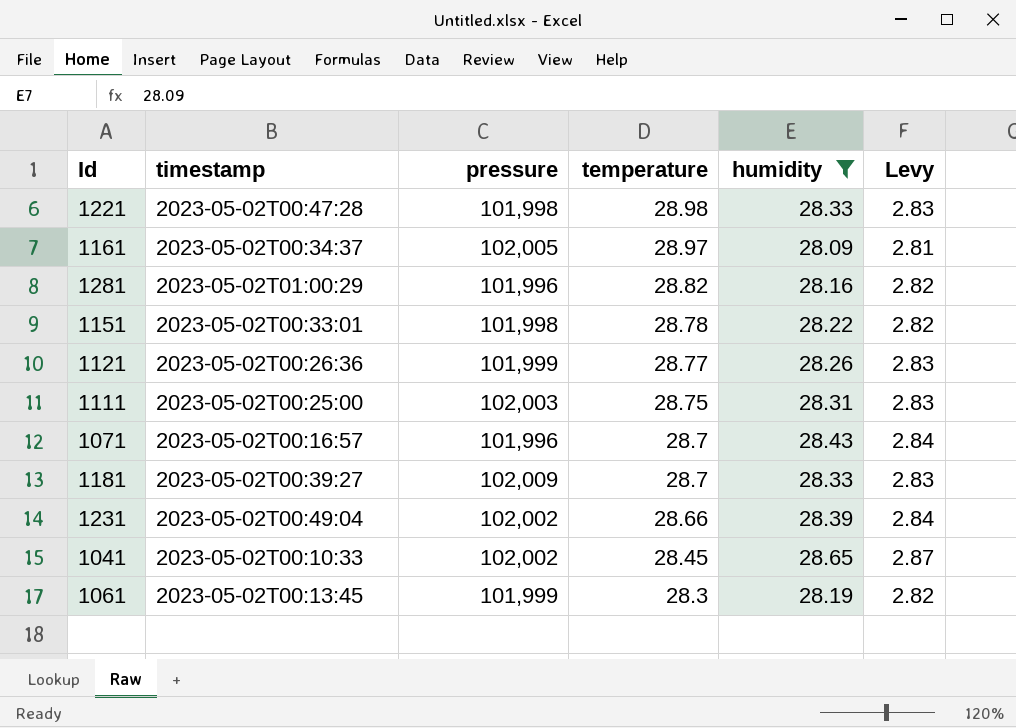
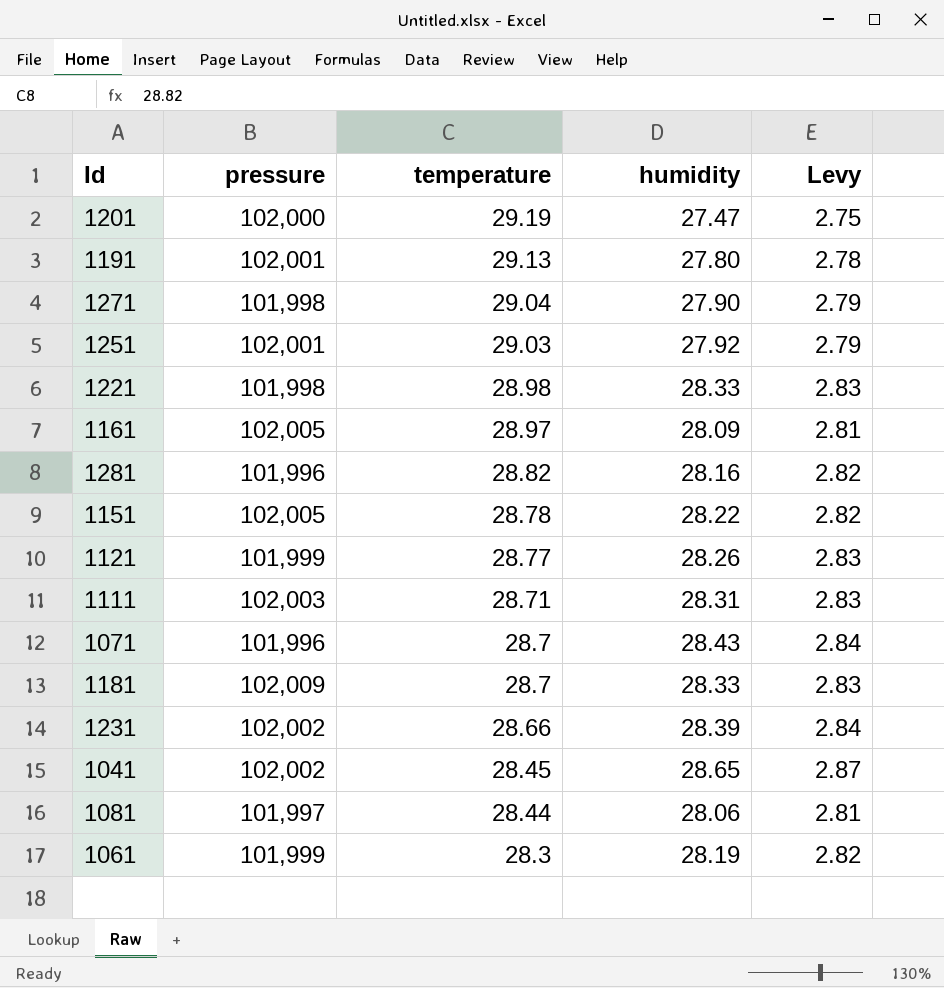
filter: humidity >= 28.09 -> none
column timestamp | position: 2 -> none
1151 | pressure: 101,998 -> 102,005
1111 | temperature: 28.75 -> 28.71

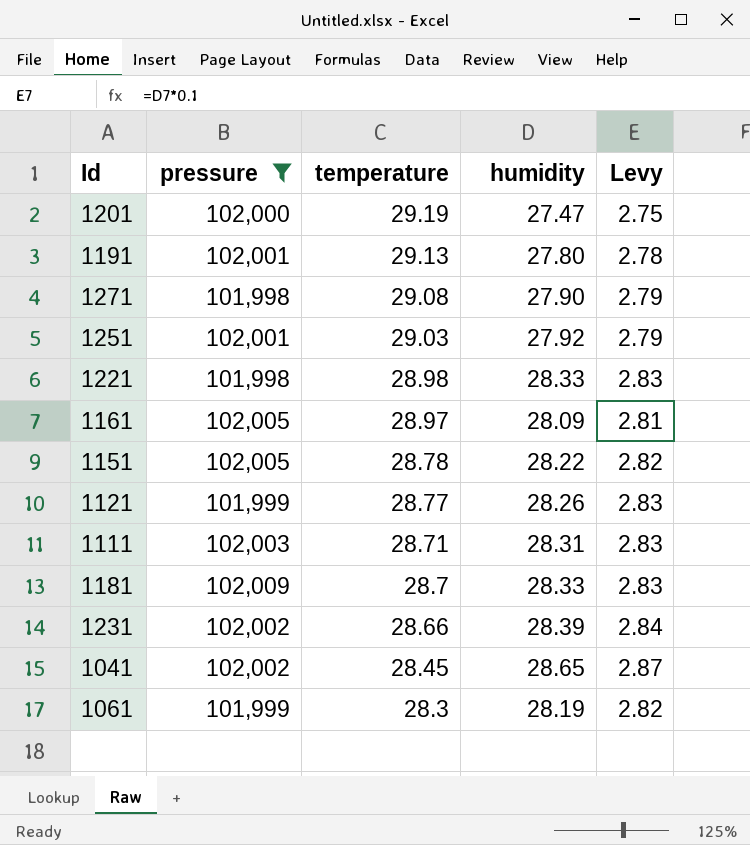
filter: none -> pressure >= 101,998
1271 | temperature: 29.04 -> 29.08

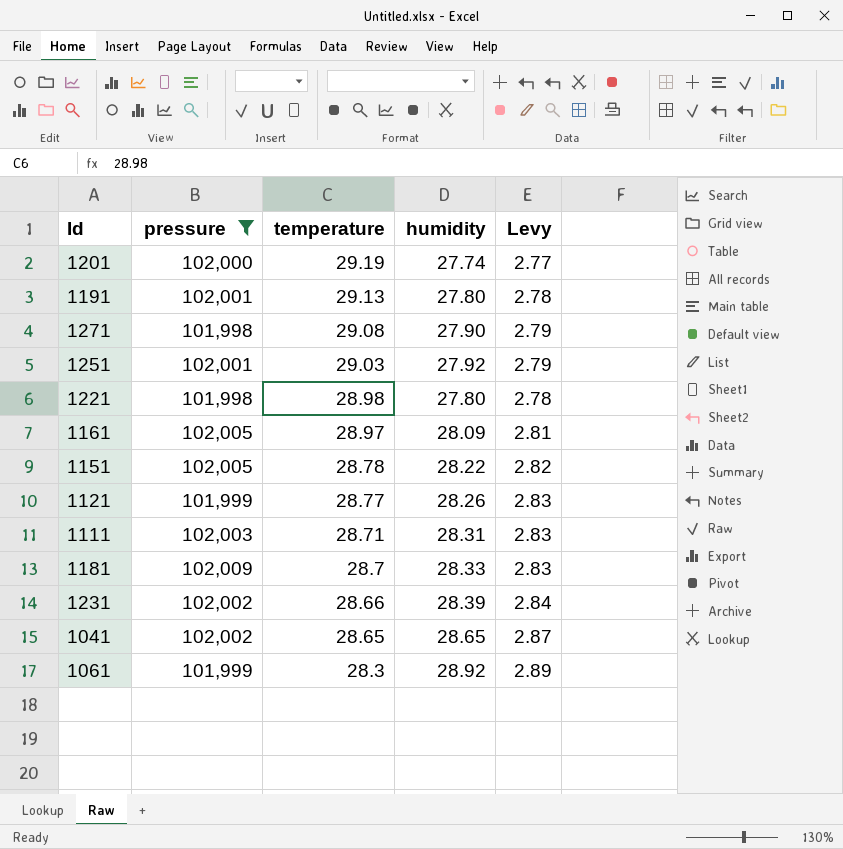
1201 | humidity: 27.47 -> 27.74
1201 | Levy: 2.75 -> 2.77
1221 | humidity: 28.33 -> 27.80
1221 | Levy: 2.83 -> 2.78
1041 | temperature: 28.45 -> 28.65
1061 | humidity: 28.19 -> 28.92
1061 | Levy: 2.82 -> 2.89

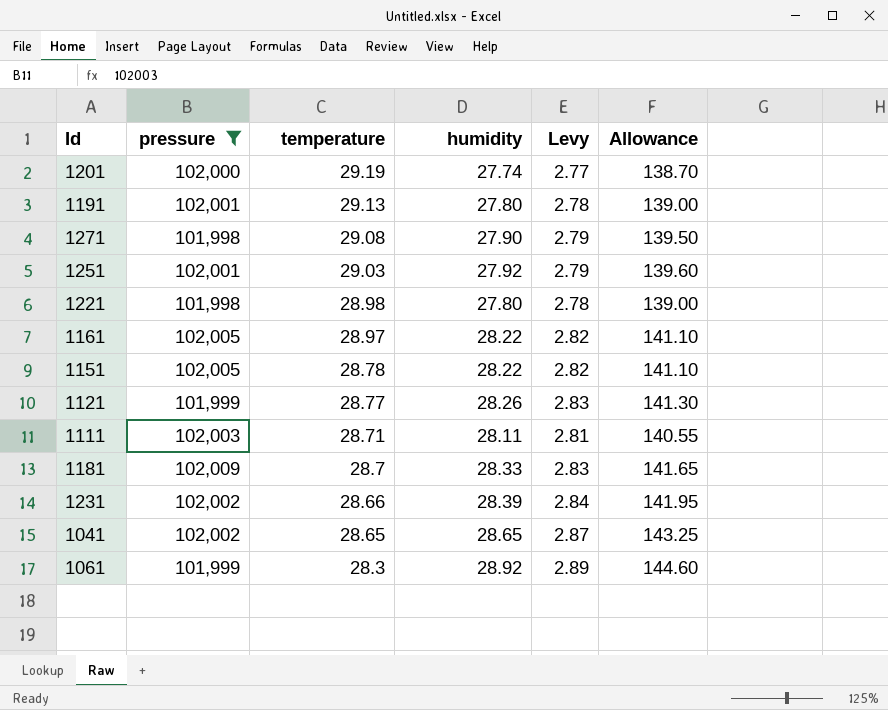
column Allowance | formula: none -> [humidity] * 5
1161 | humidity: 28.09 -> 28.22
1161 | Levy: 2.81 -> 2.82
1111 | humidity: 28.31 -> 28.11
1111 | Levy: 2.83 -> 2.81

